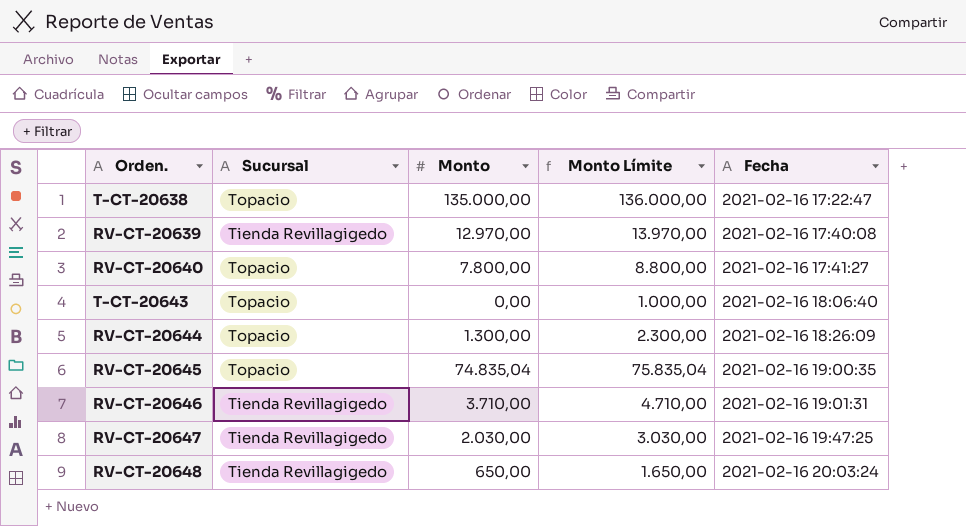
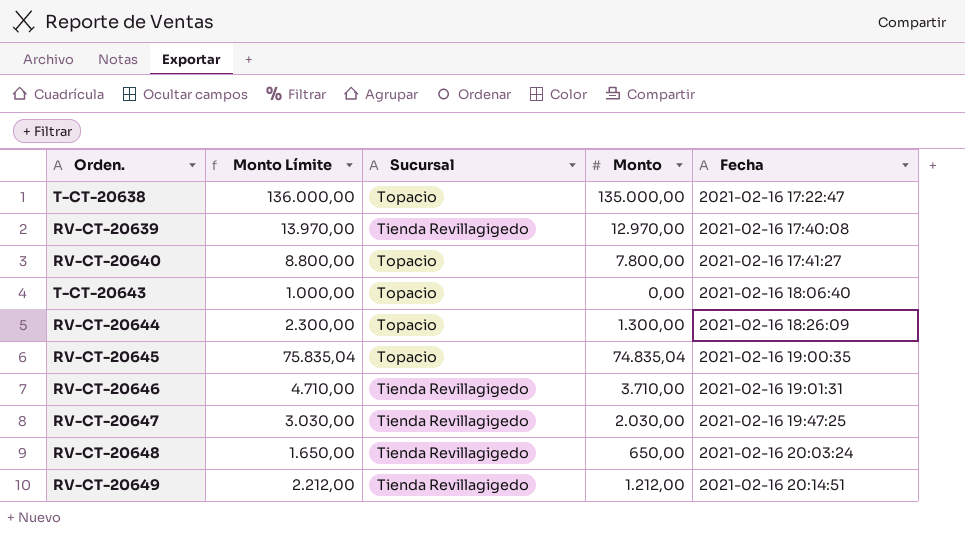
column Monto Límite | position: 4 -> 2
row RV-CT-20649: none -> 2.212,00 | Tienda Revillagigedo | 1.212,00 | 2021-02-16 20:14:51

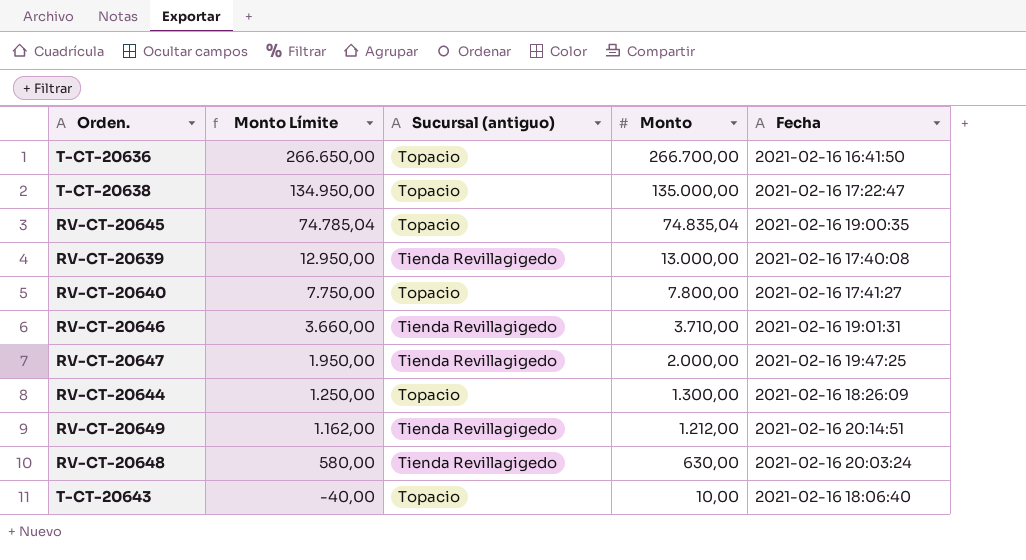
row order: Fecha ascending -> Monto Límite descending
column Monto Límite | formula: [Monto] + 1000 -> [Monto] - 50
column name: Sucursal -> Sucursal (antiguo)
row T-CT-20636: none -> 266.650,00 | Topacio | 266.700,00 | 2021-02-16 16:41:50
RV-CT-20639 | Monto: 12.970,00 -> 13.000,00
RV-CT-20647 | Monto: 2.030,00 -> 2.000,00
RV-CT-20648 | Monto: 650,00 -> 630,00
T-CT-20643 | Monto: 0,00 -> 10,00

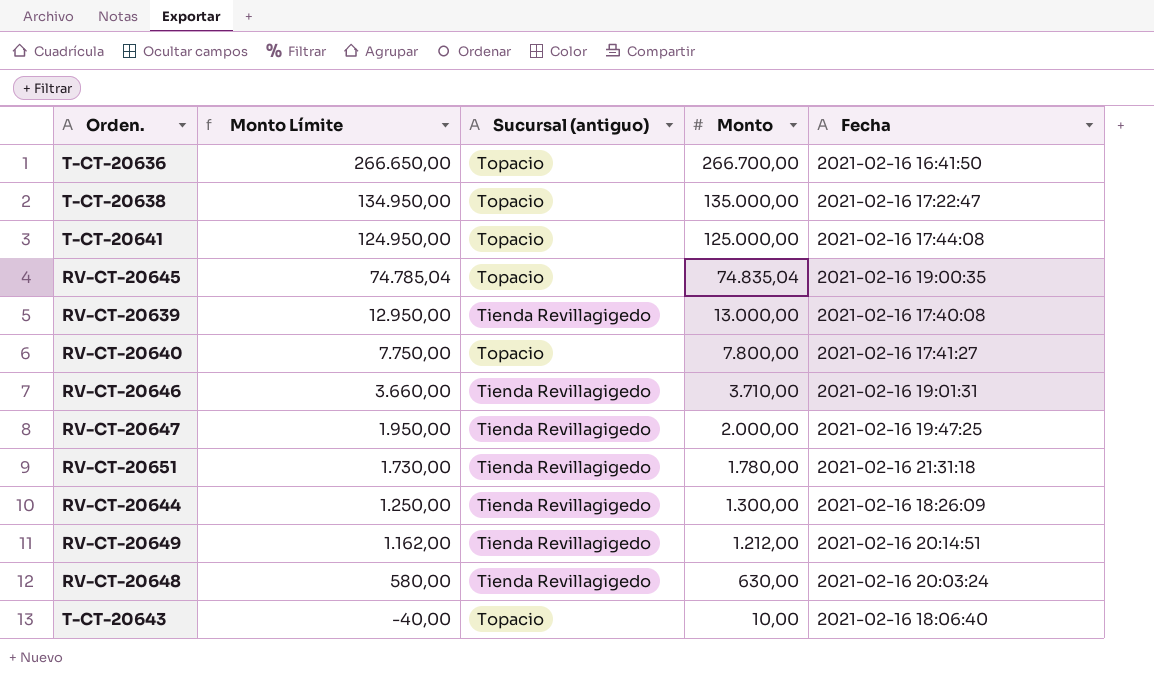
row T-CT-20641: none -> 124.950,00 | Topacio | 125.000,00 | 2021-02-16 17:44:08
row RV-CT-20651: none -> 1.730,00 | Tienda Revillagigedo | 1.780,00 | 2021-02-16 21:31:18
RV-CT-20644 | Sucursal (antiguo): Topacio -> Tienda Revillagigedo

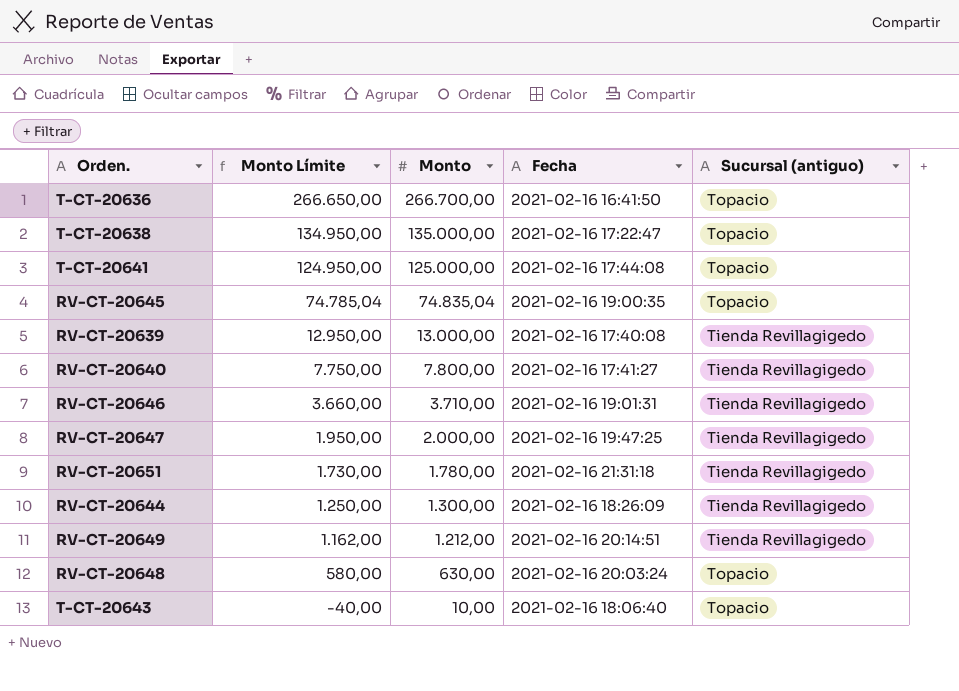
column Sucursal (antiguo) | position: 3 -> 5
RV-CT-20640 | Sucursal (antiguo): Topacio -> Tienda Revillagigedo
RV-CT-20648 | Sucursal (antiguo): Tienda Revillagigedo -> Topacio

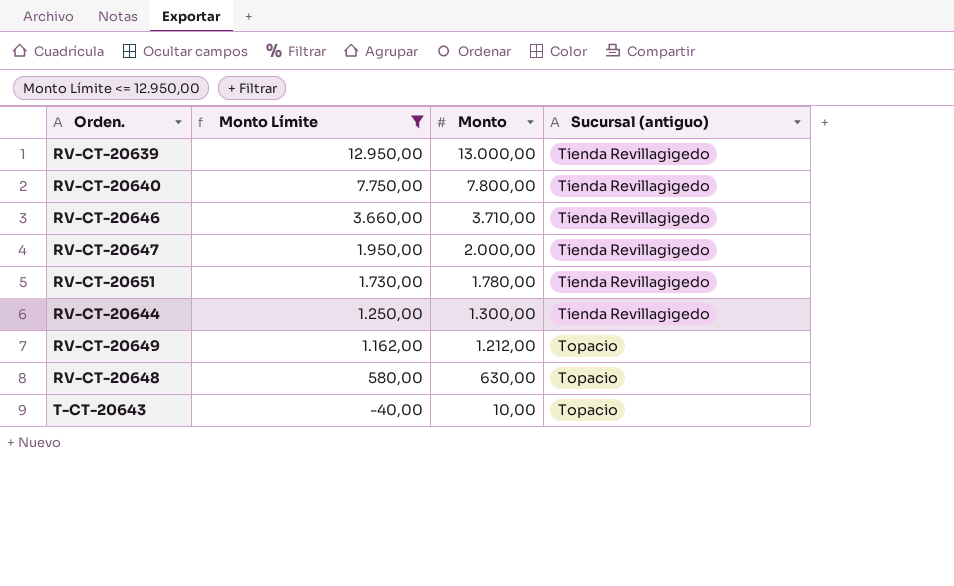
filter: none -> Monto Límite <= 12.950,00
column Fecha | position: 4 -> none
RV-CT-20649 | Sucursal (antiguo): Tienda Revillagigedo -> Topacio

